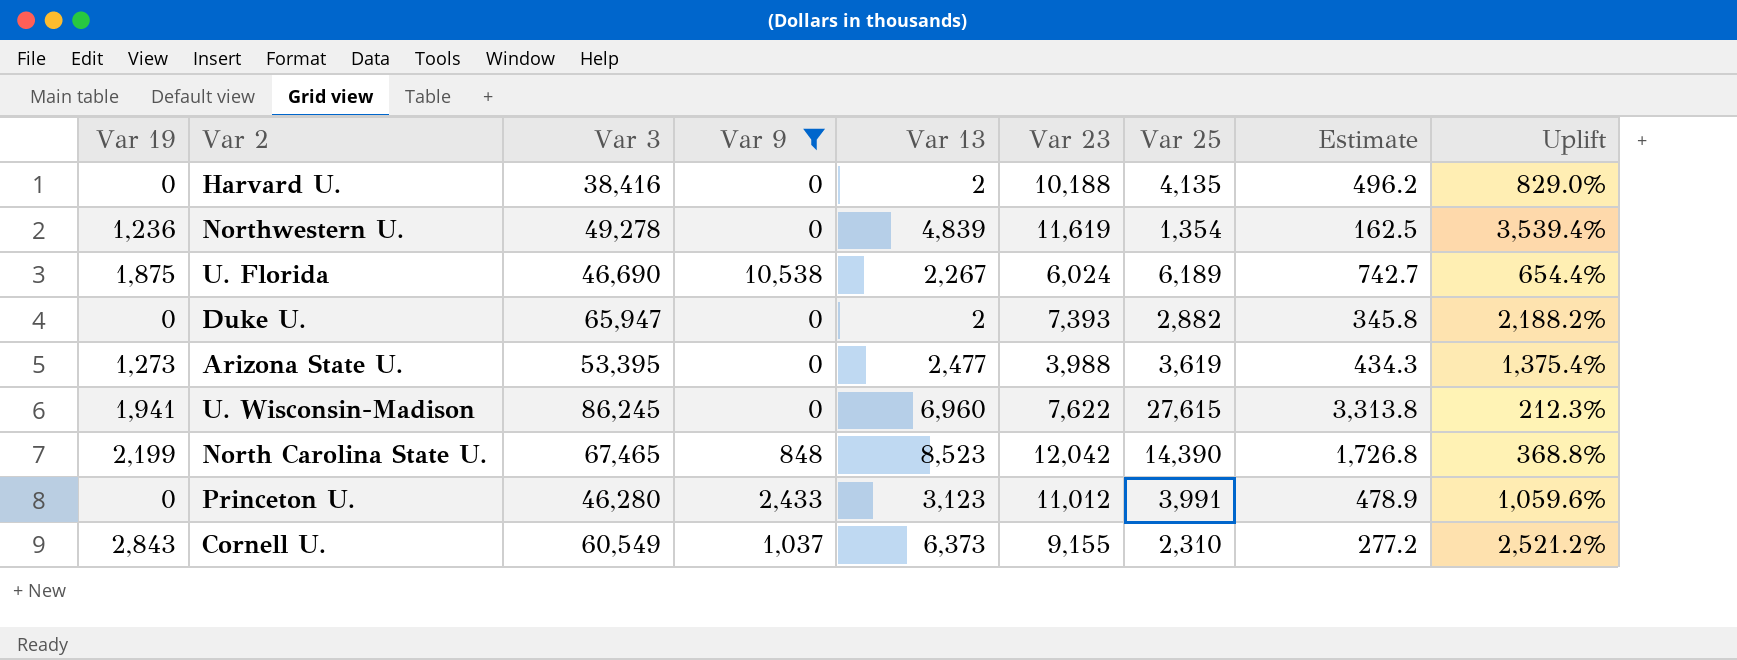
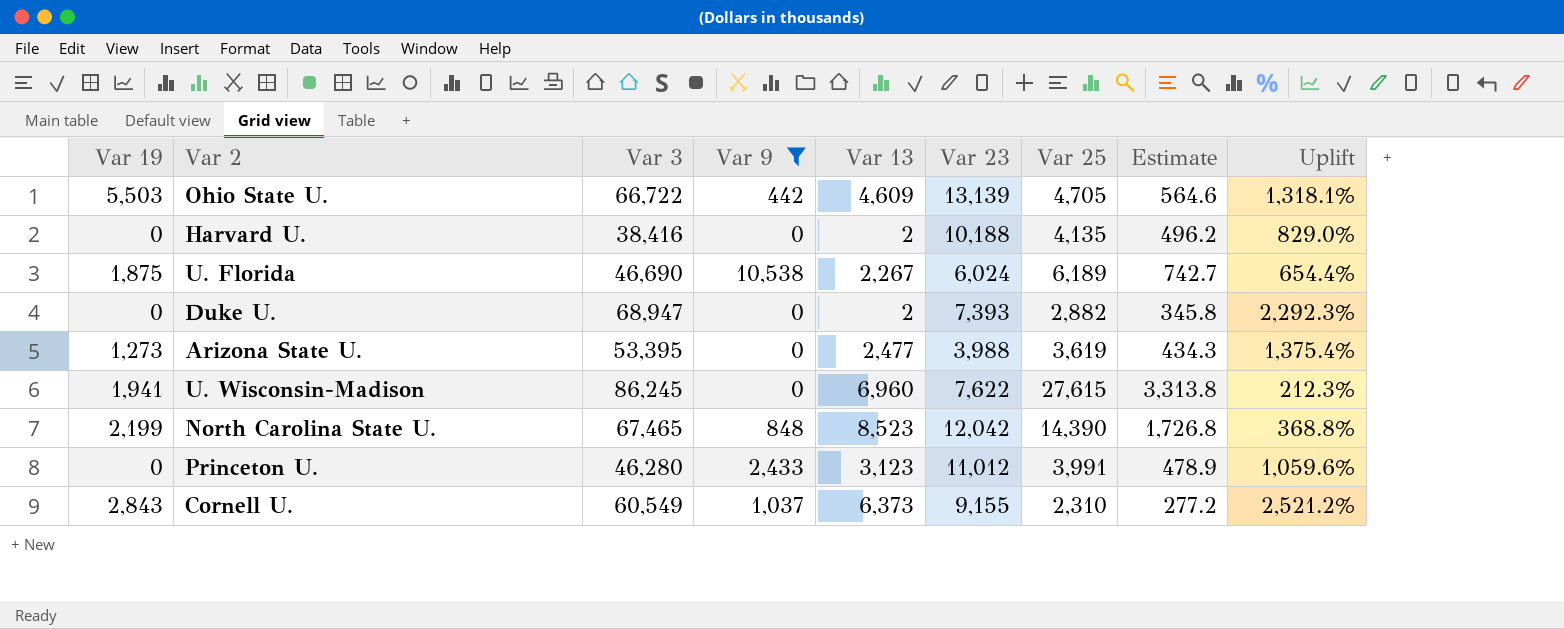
row Northwestern U.: 1,236 | 49,278 | 0 | 4,839 | 11,619 | 1,354 | 162.5 | 3,539.4% -> none
row Ohio State U.: none -> 5,503 | 66,722 | 442 | 4,609 | 13,139 | 4,705 | 564.6 | 1,318.1%
Duke U. | Var 3: 65,947 -> 68,947
Duke U. | Uplift: 2,188.2% -> 2,292.3%

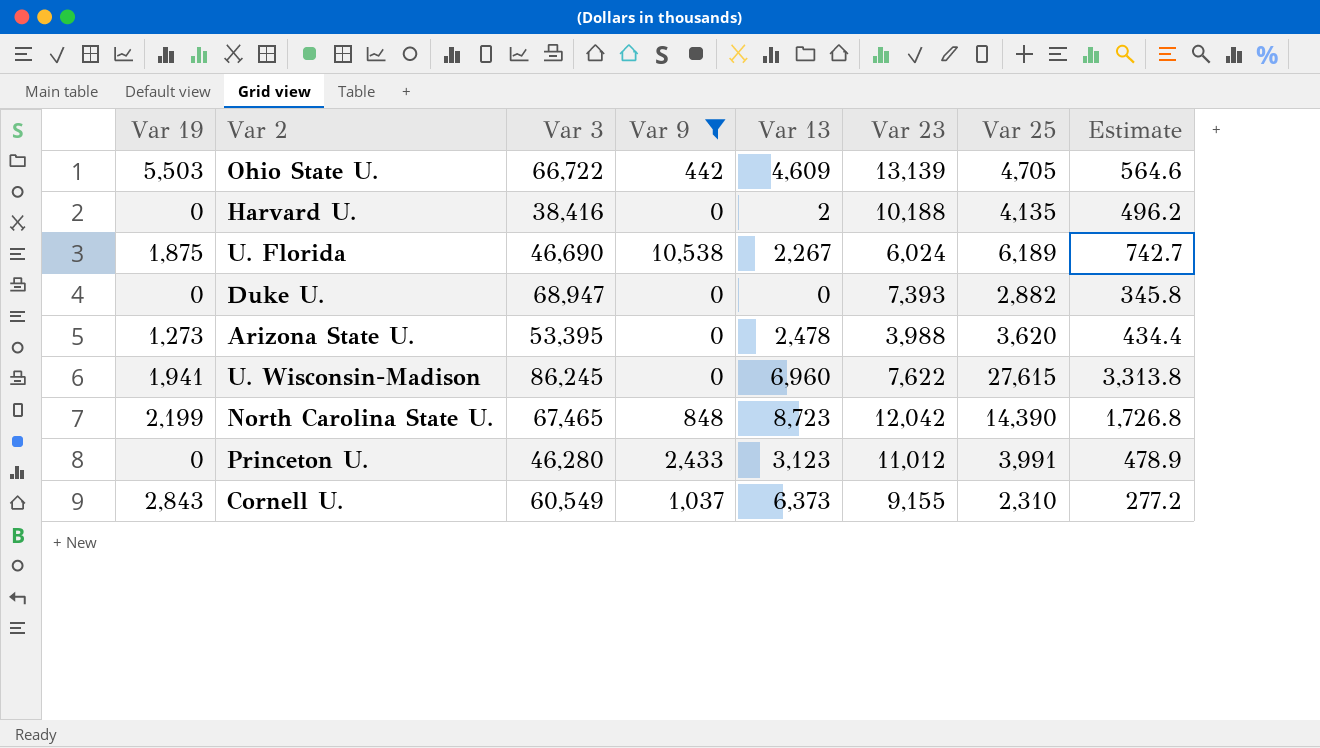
column Uplift | formula: ([Var 3] - [Var 25]) / [Var 25] -> none
Duke U. | Var 13: 2 -> 0
Arizona State U. | Var 13: 2,477 -> 2,478
Arizona State U. | Var 25: 3,619 -> 3,620
Arizona State U. | Estimate: 434.3 -> 434.4
North Carolina State U. | Var 13: 8,523 -> 8,723

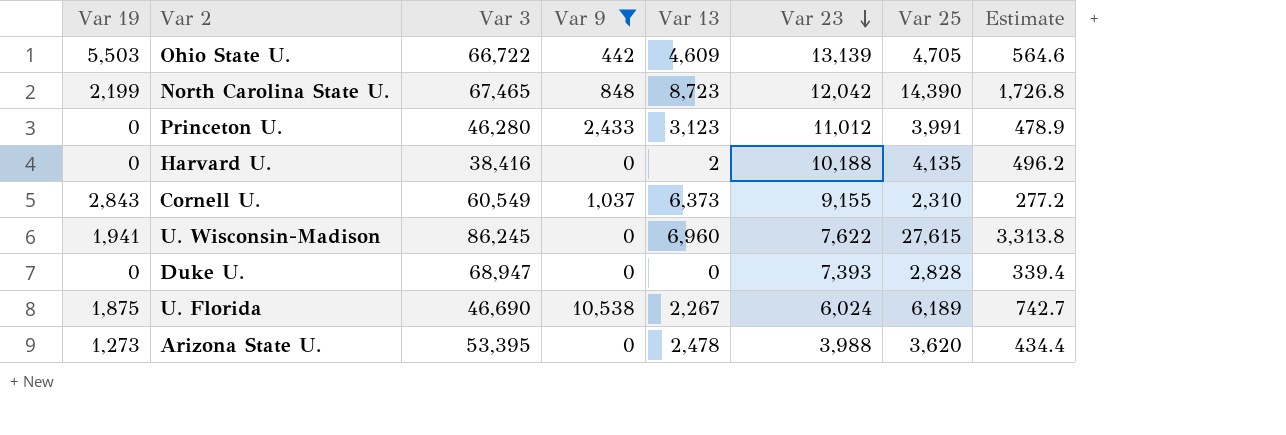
row order: none -> Var 23 descending
Duke U. | Var 25: 2,882 -> 2,828
Duke U. | Estimate: 345.8 -> 339.4

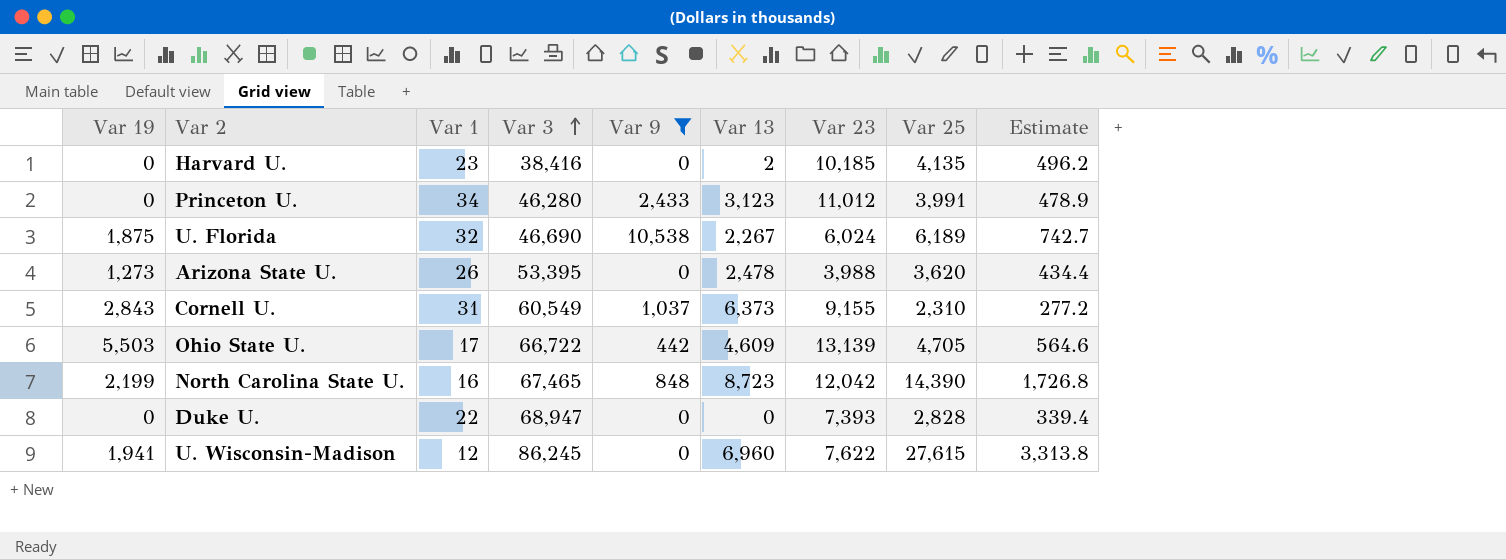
row order: Var 23 descending -> Var 3 ascending
column Var 1 | position: none -> 3
Harvard U. | Var 23: 10,188 -> 10,185

